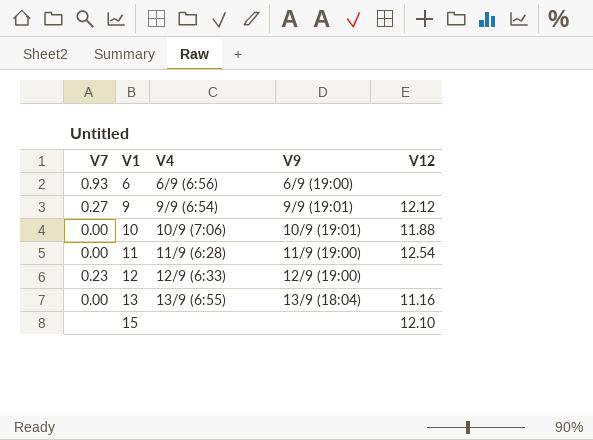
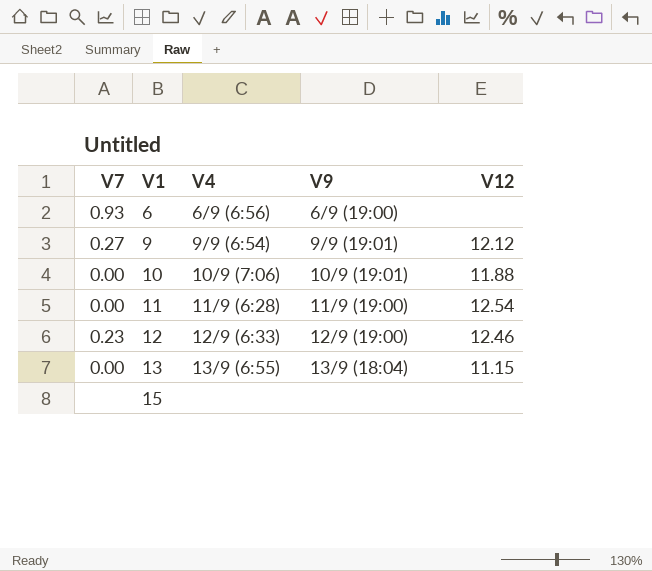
12 | V12: none -> 12.46
13 | V12: 11.16 -> 11.15
15 | V12: 12.10 -> none

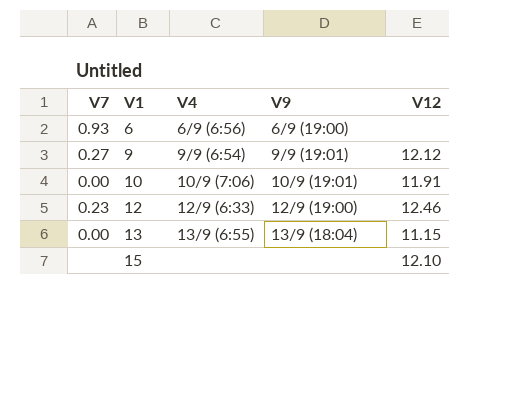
row 11: 0.00 | 11/9 (6:28) | 11/9 (19:00) | 12.54 -> none
10 | V12: 11.88 -> 11.91
15 | V12: none -> 12.10

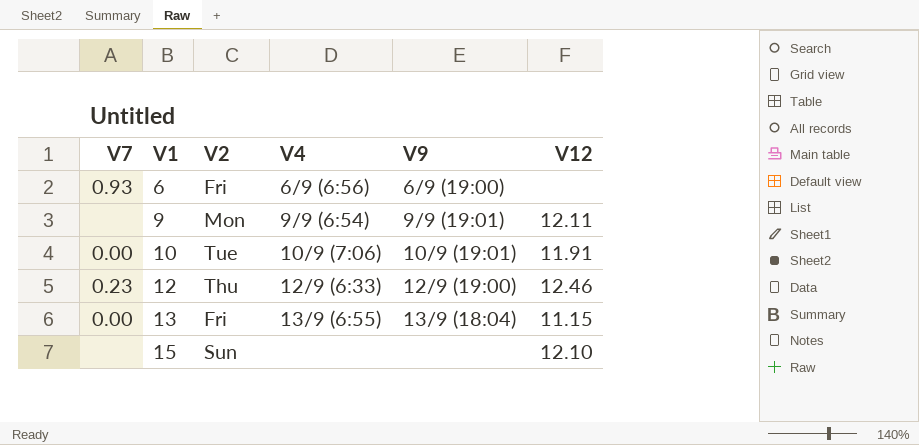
column V2 | position: none -> 3
9 | V7: 0.27 -> none
9 | V12: 12.12 -> 12.11

